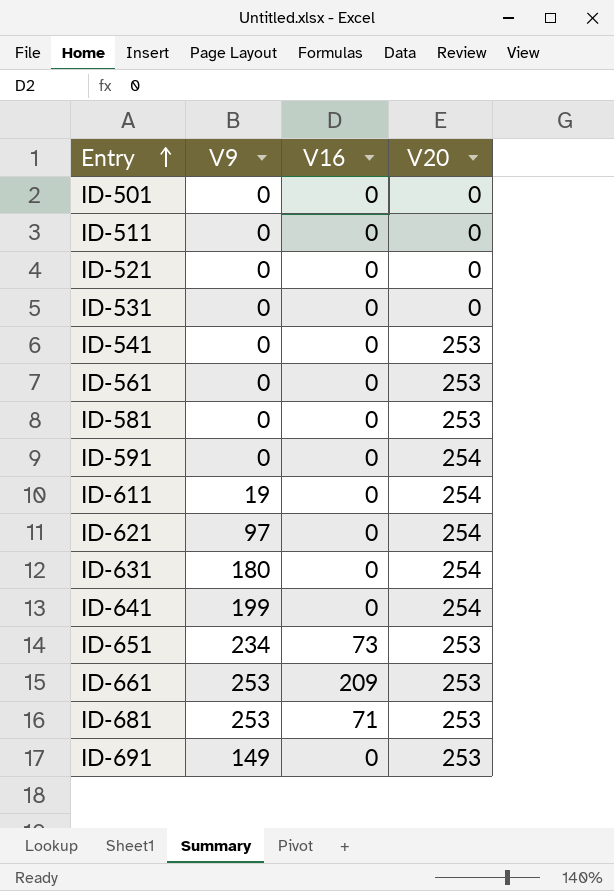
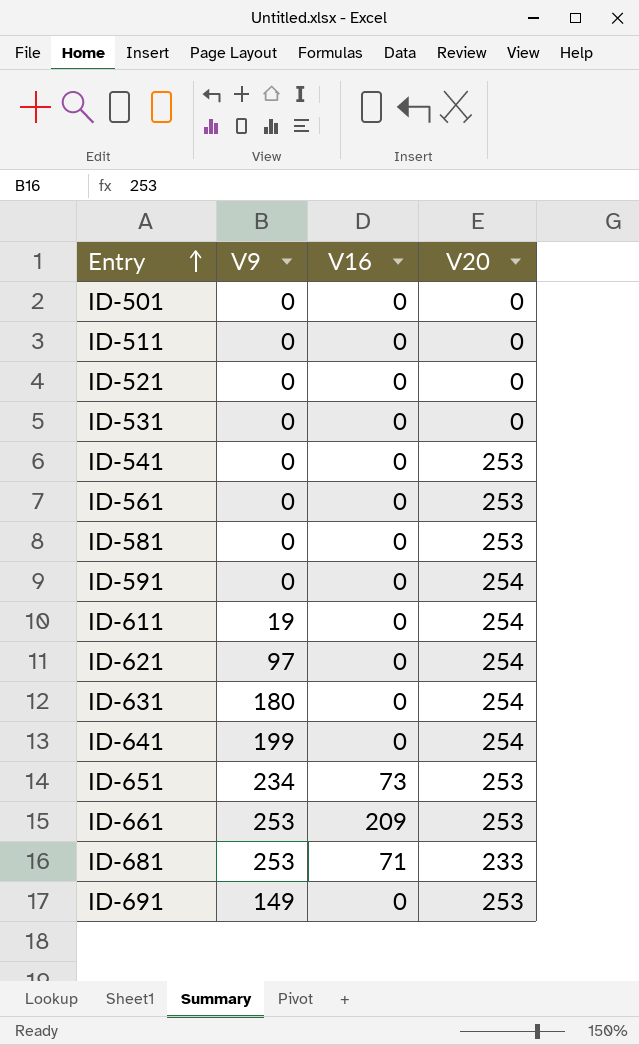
ID-681 | V20: 253 -> 233

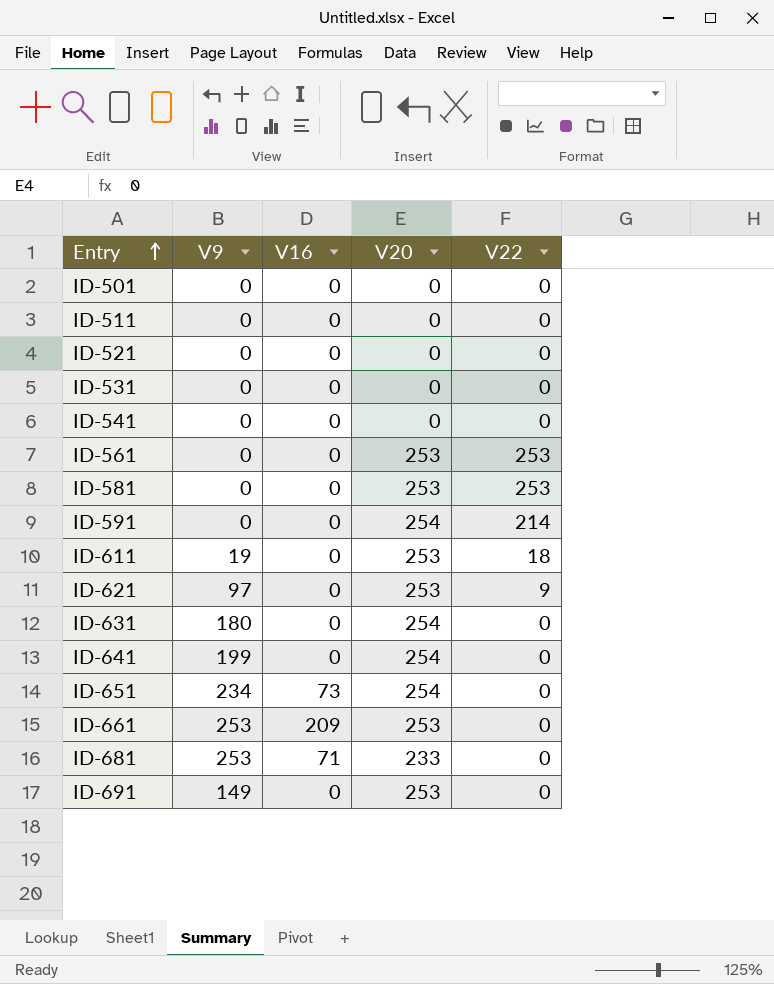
column V22 | position: none -> 5
ID-541 | V20: 253 -> 0
ID-611 | V20: 254 -> 253
ID-621 | V20: 254 -> 253
ID-651 | V20: 253 -> 254

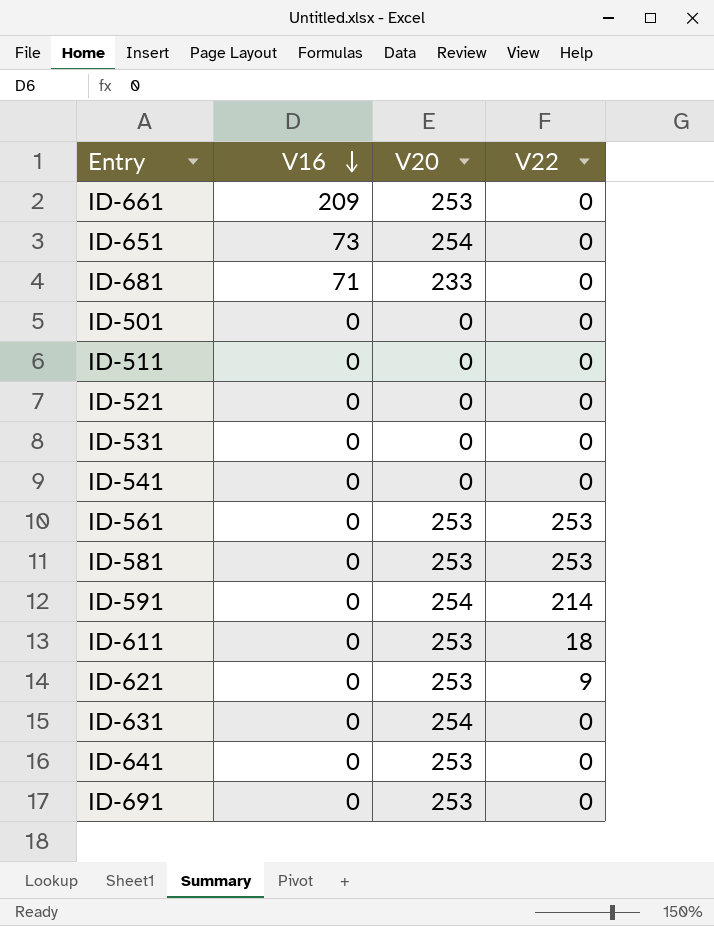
row order: Entry ascending -> V16 descending
column V9 | position: 2 -> none
ID-641 | V20: 254 -> 253

